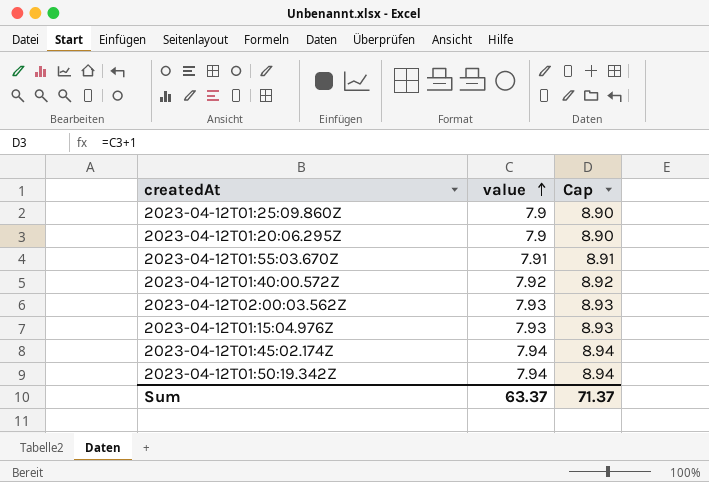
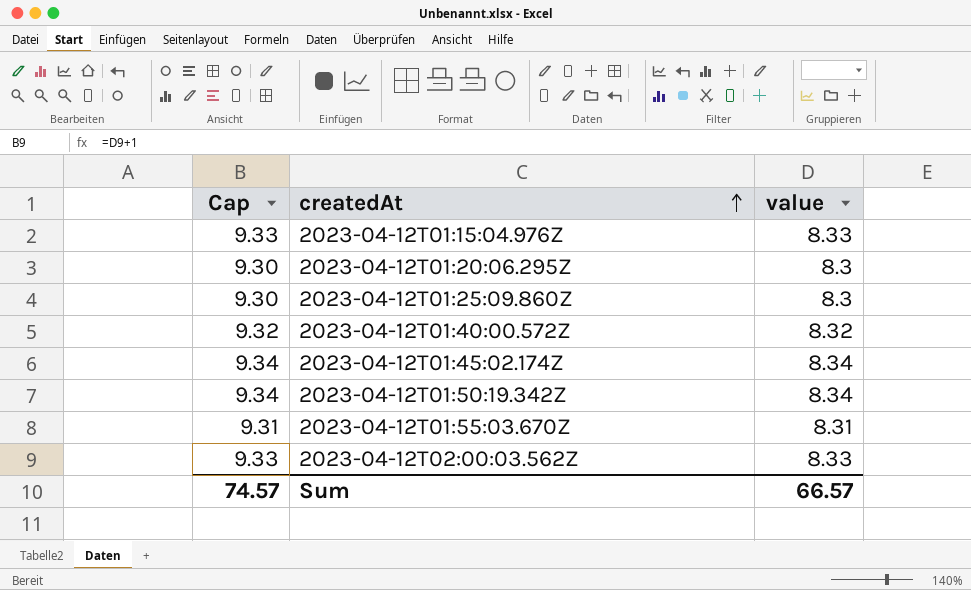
row order: value ascending -> createdAt ascending
column Cap | position: 3 -> 1
2023-04-12T01:15:04.976Z | Cap: 8.93 -> 9.33
2023-04-12T01:15:04.976Z | value: 7.93 -> 8.33
2023-04-12T01:20:06.295Z | Cap: 8.90 -> 9.30
2023-04-12T01:20:06.295Z | value: 7.9 -> 8.3
2023-04-12T01:25:09.860Z | Cap: 8.90 -> 9.30
2023-04-12T01:25:09.860Z | value: 7.9 -> 8.3
2023-04-12T01:40:00.572Z | Cap: 8.92 -> 9.32
2023-04-12T01:40:00.572Z | value: 7.92 -> 8.32
2023-04-12T01:45:02.174Z | Cap: 8.94 -> 9.34
2023-04-12T01:45:02.174Z | value: 7.94 -> 8.34
2023-04-12T01:50:19.342Z | Cap: 8.94 -> 9.34
2023-04-12T01:50:19.342Z | value: 7.94 -> 8.34
2023-04-12T01:55:03.670Z | Cap: 8.91 -> 9.31
2023-04-12T01:55:03.670Z | value: 7.91 -> 8.31
2023-04-12T02:00:03.562Z | Cap: 8.93 -> 9.33
2023-04-12T02:00:03.562Z | value: 7.93 -> 8.33
Sum | Cap: 71.37 -> 74.57
Sum | value: 63.37 -> 66.57

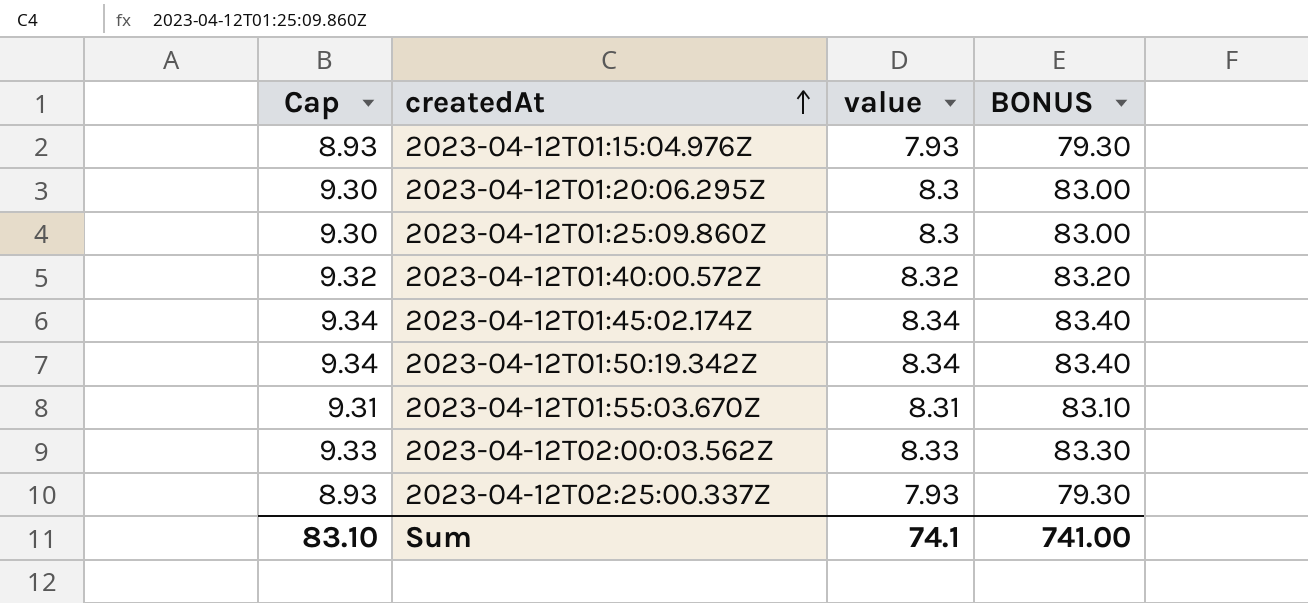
column BONUS | formula: none -> [value] * 10
2023-04-12T01:15:04.976Z | Cap: 9.33 -> 8.93
2023-04-12T01:15:04.976Z | value: 8.33 -> 7.93
row 2023-04-12T02:25:00.337Z: none -> 8.93 | 7.93 | 79.30
Sum | Cap: 74.57 -> 83.10
Sum | value: 66.57 -> 74.1

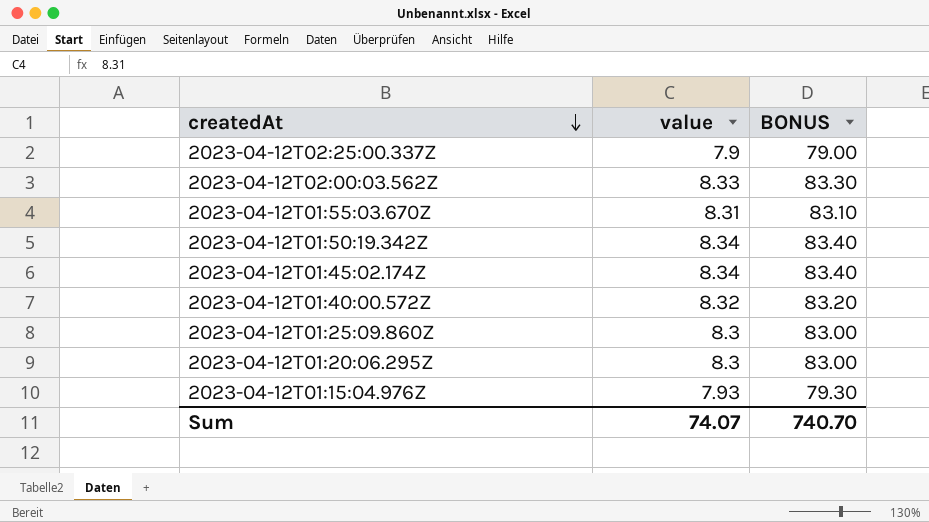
row order: createdAt ascending -> createdAt descending
column Cap | formula: [value] + 1 -> none
2023-04-12T02:25:00.337Z | value: 7.93 -> 7.9
2023-04-12T02:25:00.337Z | BONUS: 79.30 -> 79.00
Sum | value: 74.1 -> 74.07
Sum | BONUS: 741.00 -> 740.70

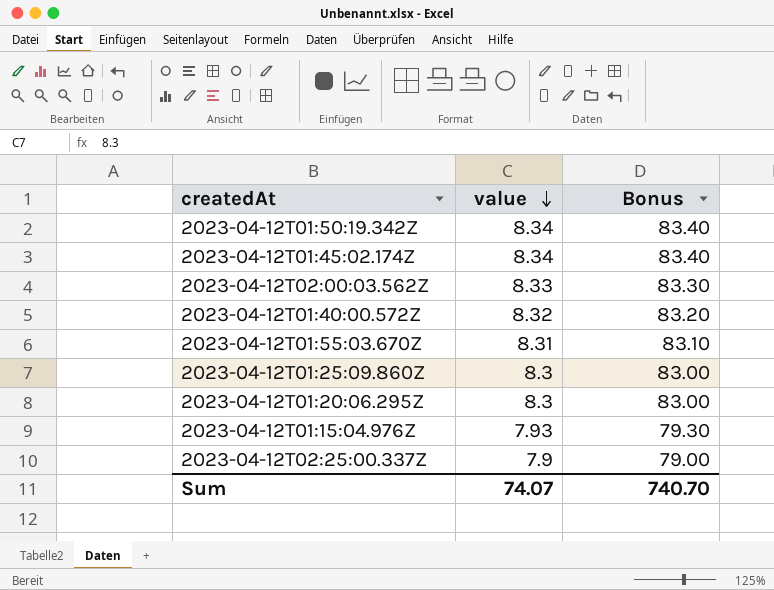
row order: createdAt descending -> value descending
column name: BONUS -> Bonus

